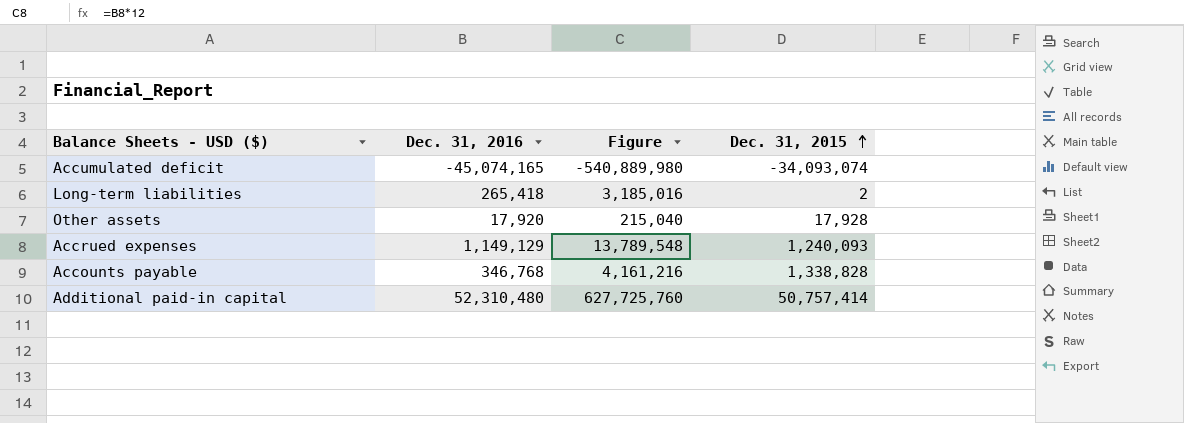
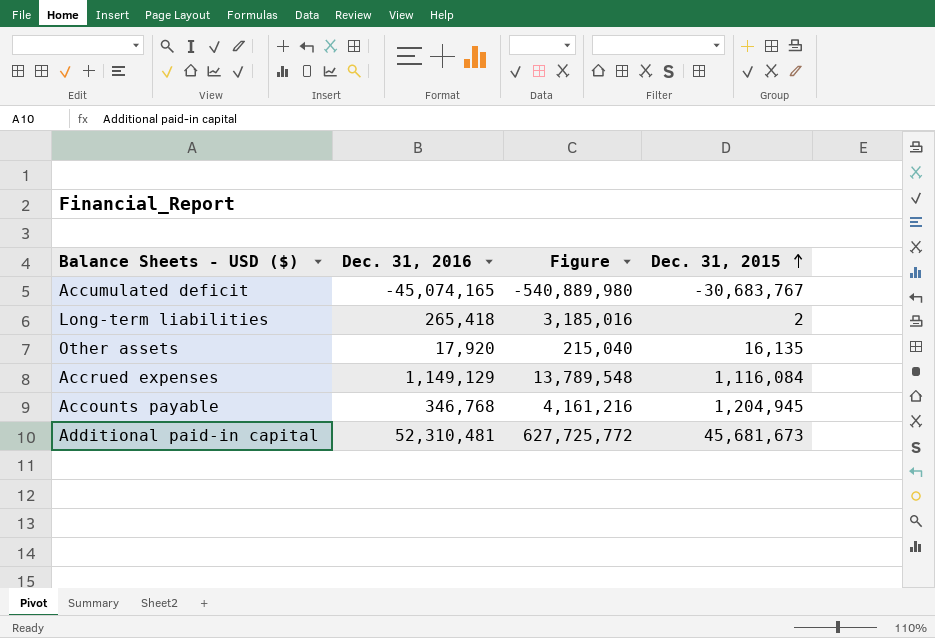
Accumulated deficit | Dec. 31, 2015: -34,093,074 -> -30,683,767
Other assets | Dec. 31, 2015: 17,928 -> 16,135
Accrued expenses | Dec. 31, 2015: 1,240,093 -> 1,116,084
Accounts payable | Dec. 31, 2015: 1,338,828 -> 1,204,945
Additional paid-in capital | Dec. 31, 2016: 52,310,480 -> 52,310,481
Additional paid-in capital | Figure: 627,725,760 -> 627,725,772
Additional paid-in capital | Dec. 31, 2015: 50,757,414 -> 45,681,673

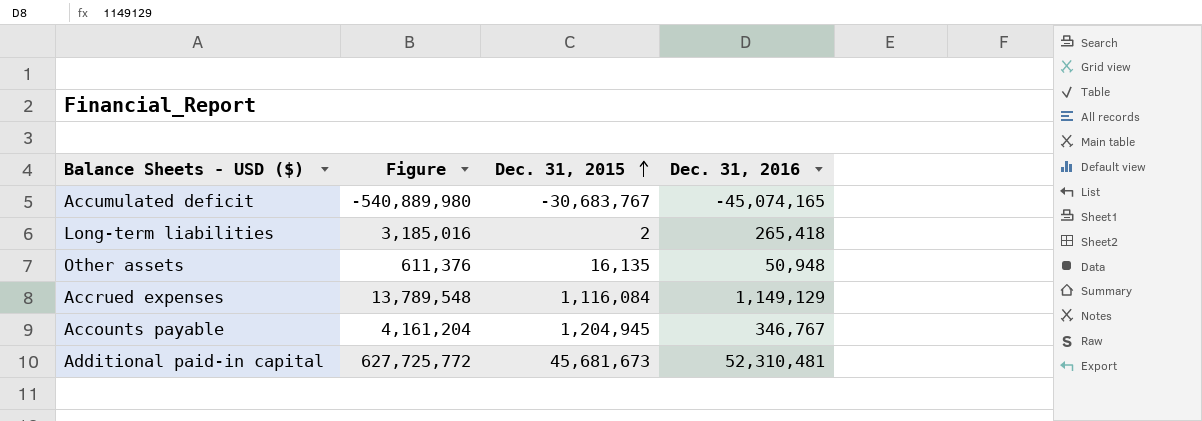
column Dec. 31, 2016 | position: 2 -> 4
Other assets | Figure: 215,040 -> 611,376
Other assets | Dec. 31, 2016: 17,920 -> 50,948
Accounts payable | Figure: 4,161,216 -> 4,161,204
Accounts payable | Dec. 31, 2016: 346,768 -> 346,767

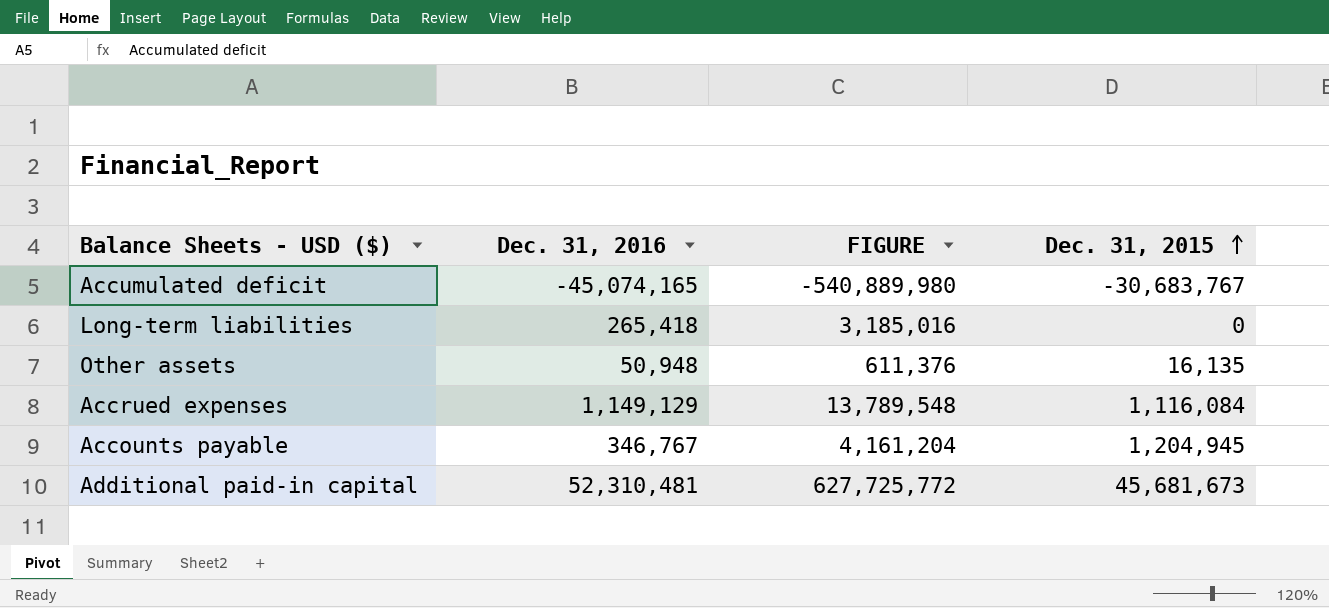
column Dec. 31, 2016 | position: 4 -> 2
column name: Figure -> FIGURE
Long-term liabilities | Dec. 31, 2015: 2 -> 0

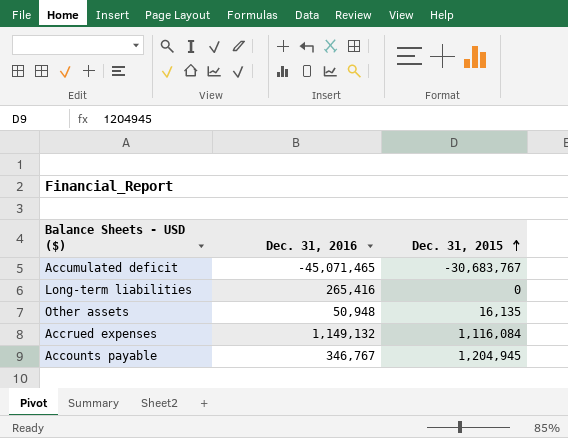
column FIGURE | formula: [Dec. 31, 2016] * 12 -> none
row Additional paid-in capital: 52,310,481 | 627,725,772 | 45,681,673 -> none
Accumulated deficit | Dec. 31, 2016: -45,074,165 -> -45,071,465
Long-term liabilities | Dec. 31, 2016: 265,418 -> 265,416
Accrued expenses | Dec. 31, 2016: 1,149,129 -> 1,149,132

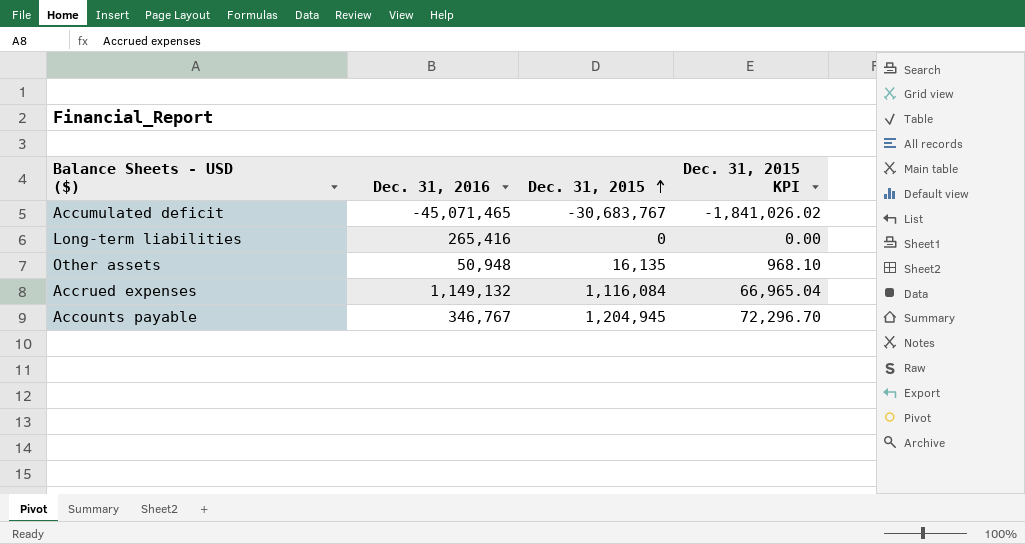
column Dec. 31, 2015 KPI | formula: none -> [Dec. 31, 2015] * 0.06

